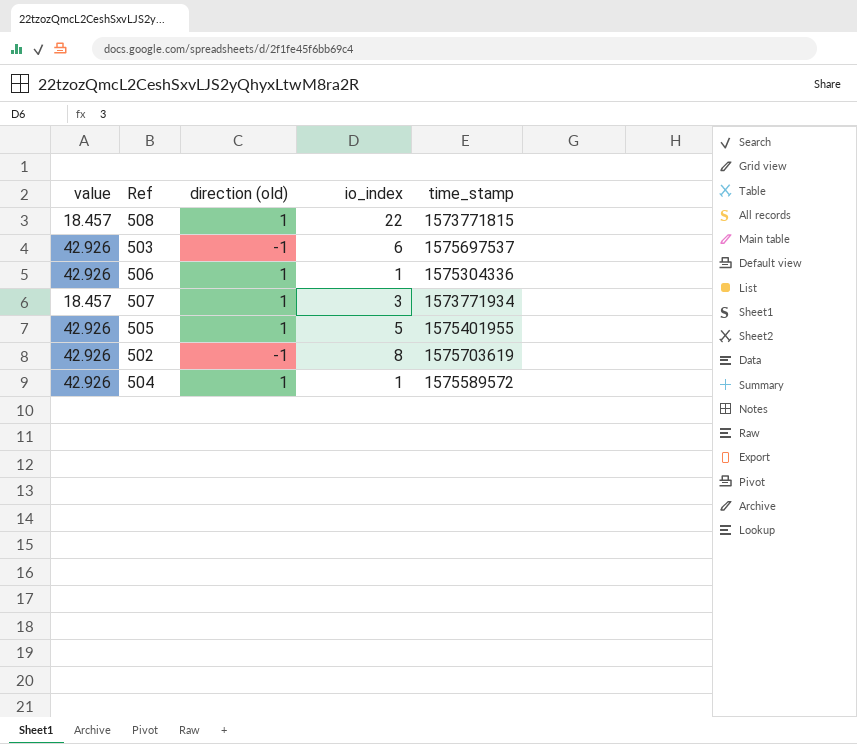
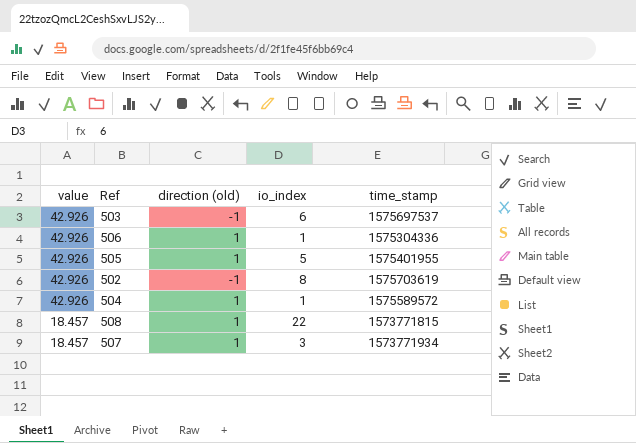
row order: none -> value descending

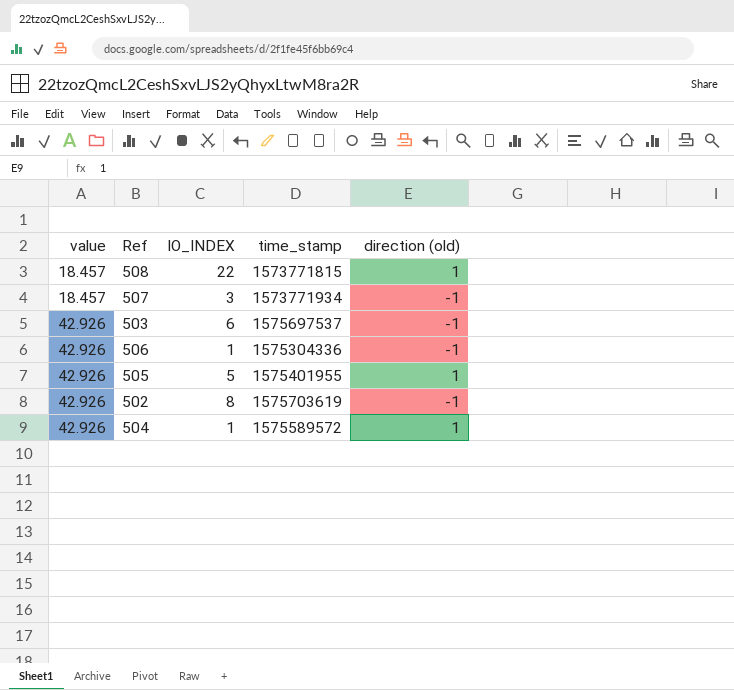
row order: value descending -> value ascending
column name: io_index -> IO_INDEX
column direction (old) | position: 3 -> 5
507 | direction (old): 1 -> -1
506 | direction (old): 1 -> -1

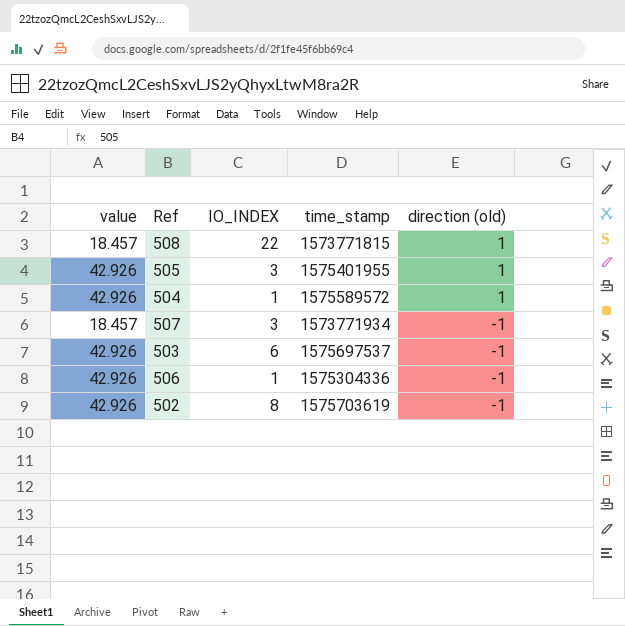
row order: value ascending -> direction (old) descending
505 | IO_INDEX: 5 -> 3

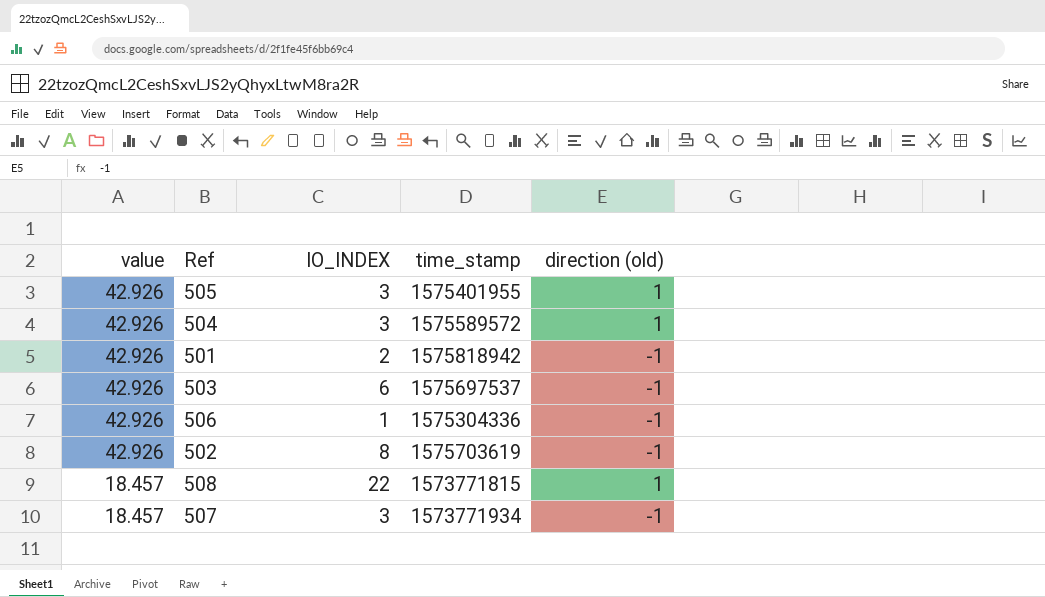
row order: direction (old) descending -> value descending
504 | IO_INDEX: 1 -> 3
row 501: none -> 42.926 | 2 | 1575818942 | -1

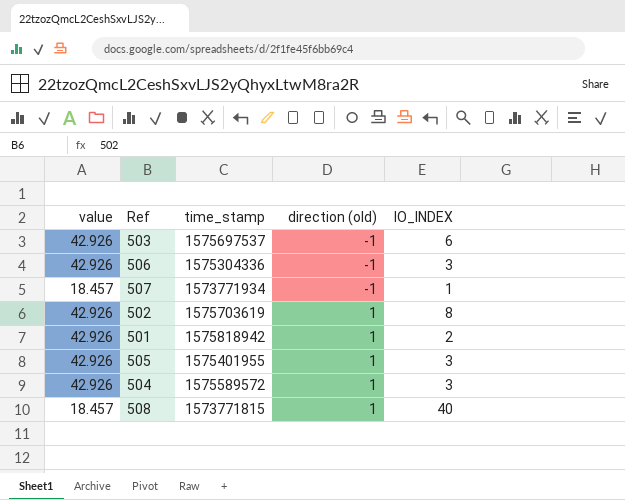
row order: value descending -> direction (old) ascending
column IO_INDEX | position: 3 -> 5
506 | IO_INDEX: 1 -> 3
507 | IO_INDEX: 3 -> 1
502 | direction (old): -1 -> 1
501 | direction (old): -1 -> 1
508 | IO_INDEX: 22 -> 40

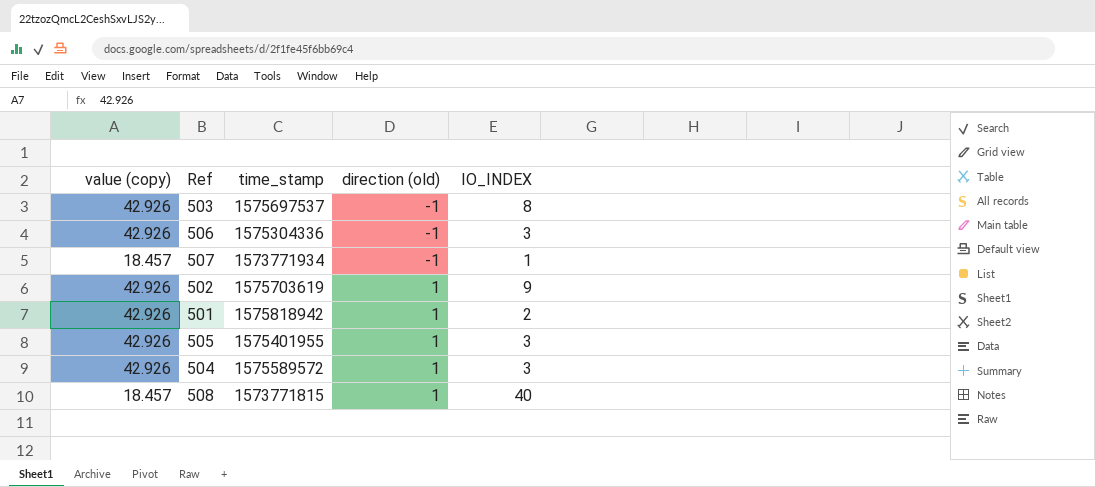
column name: value -> value (copy)
503 | IO_INDEX: 6 -> 8
502 | IO_INDEX: 8 -> 9

